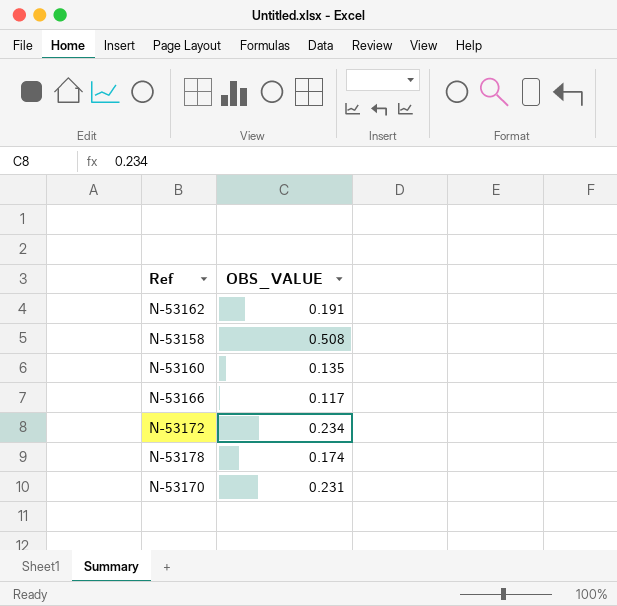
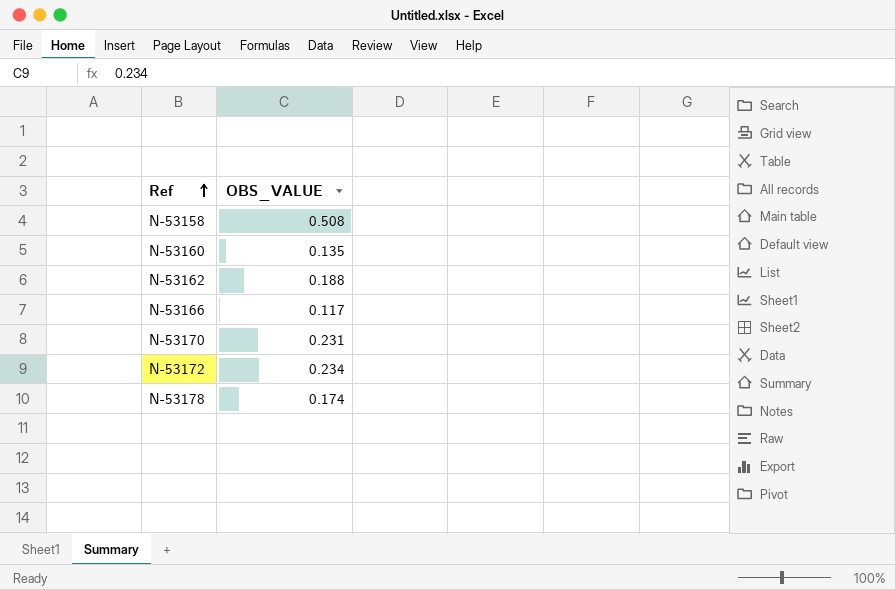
row order: none -> Ref ascending
N-53162 | OBS_VALUE: 0.191 -> 0.188

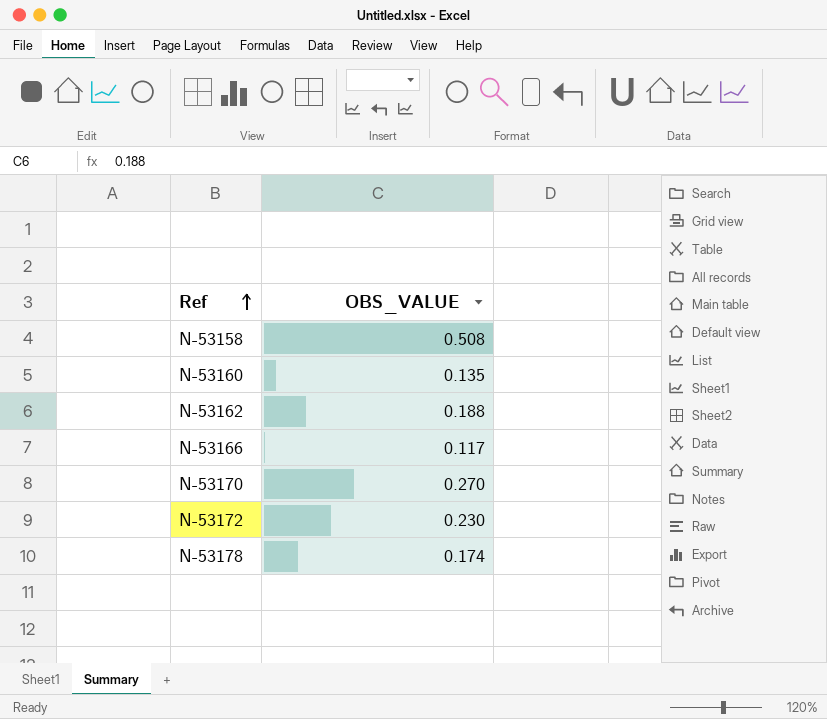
N-53170 | OBS_VALUE: 0.231 -> 0.270
N-53172 | OBS_VALUE: 0.234 -> 0.230

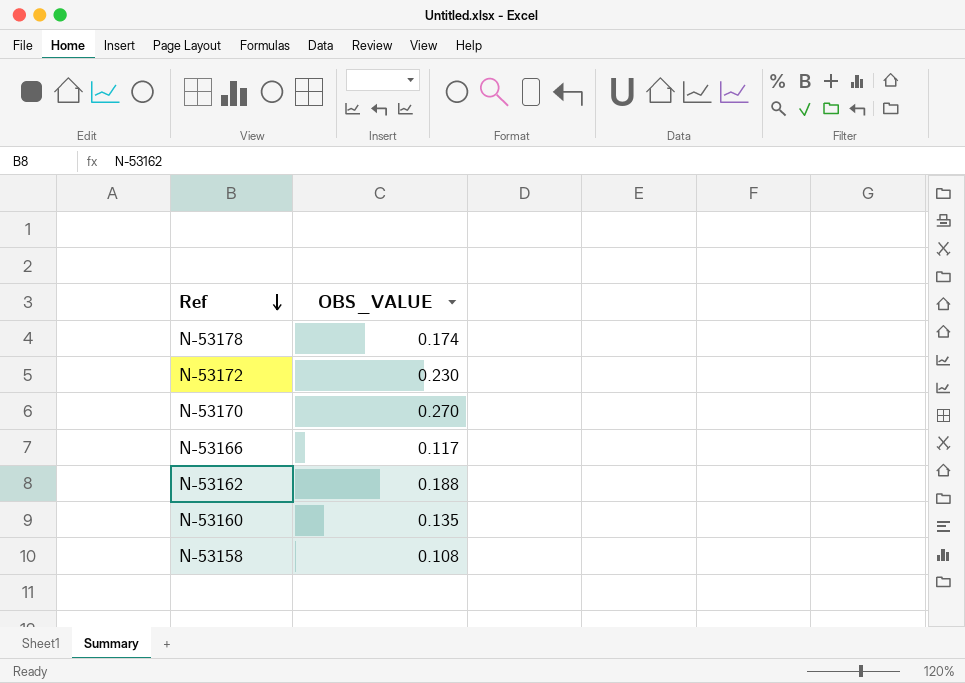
row order: Ref ascending -> Ref descending
N-53158 | OBS_VALUE: 0.508 -> 0.108

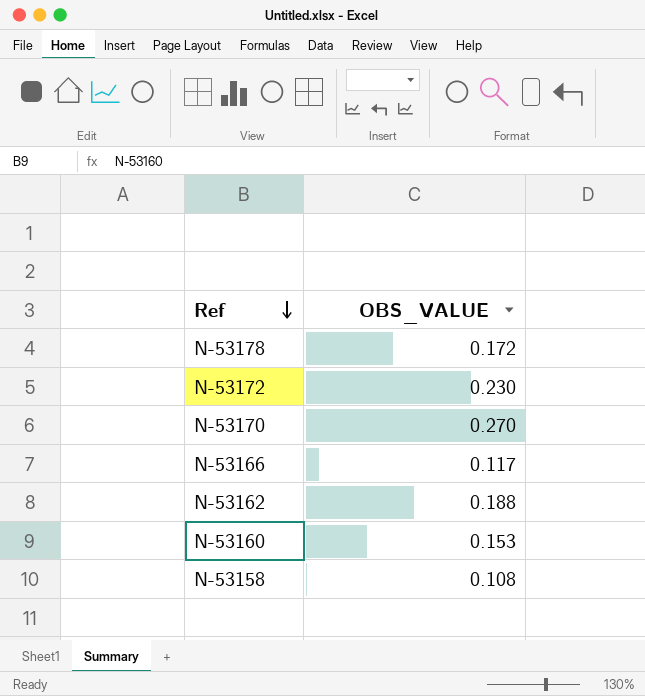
N-53178 | OBS_VALUE: 0.174 -> 0.172
N-53160 | OBS_VALUE: 0.135 -> 0.153

